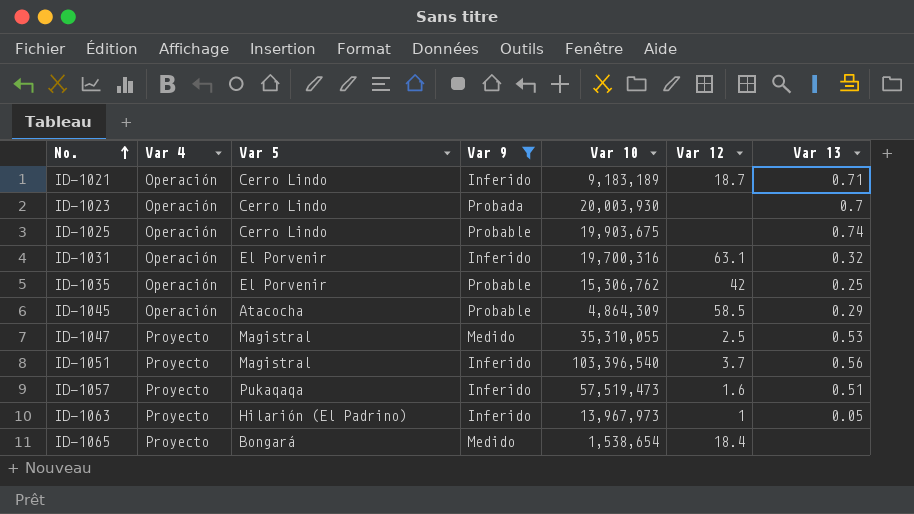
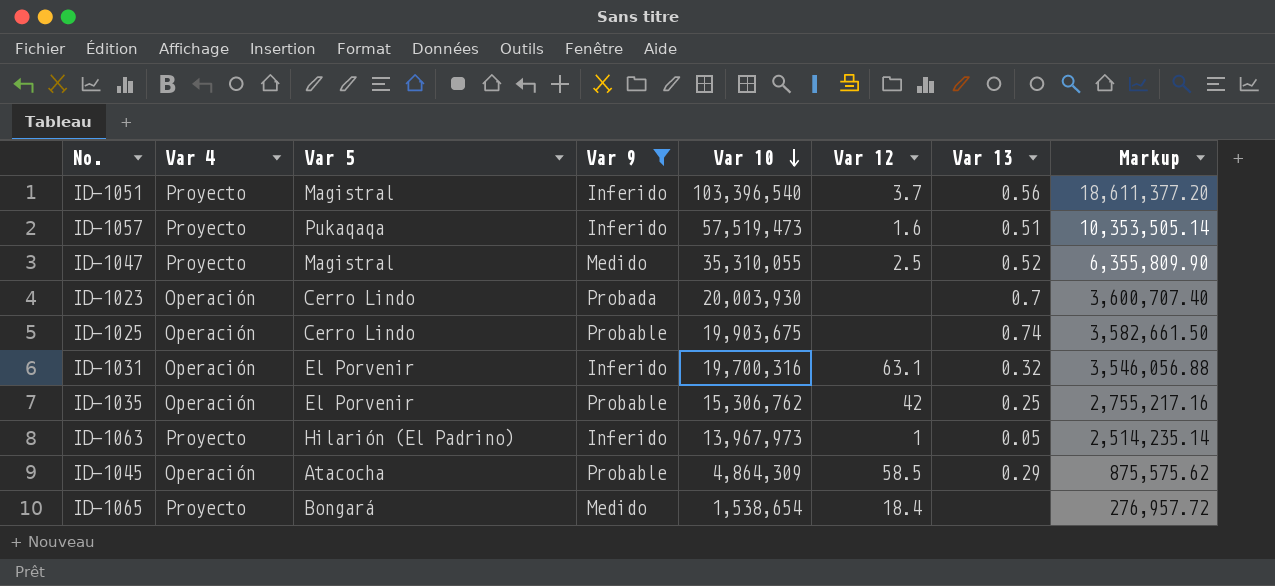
row order: No. ascending -> Var 10 descending
column Markup | formula: none -> [Var 10] * 0.18
row ID-1021: Operación | Cerro Lindo | Inferido | 9,183,189 | 18.7 | 0.71 -> none
ID-1047 | Var 13: 0.53 -> 0.52

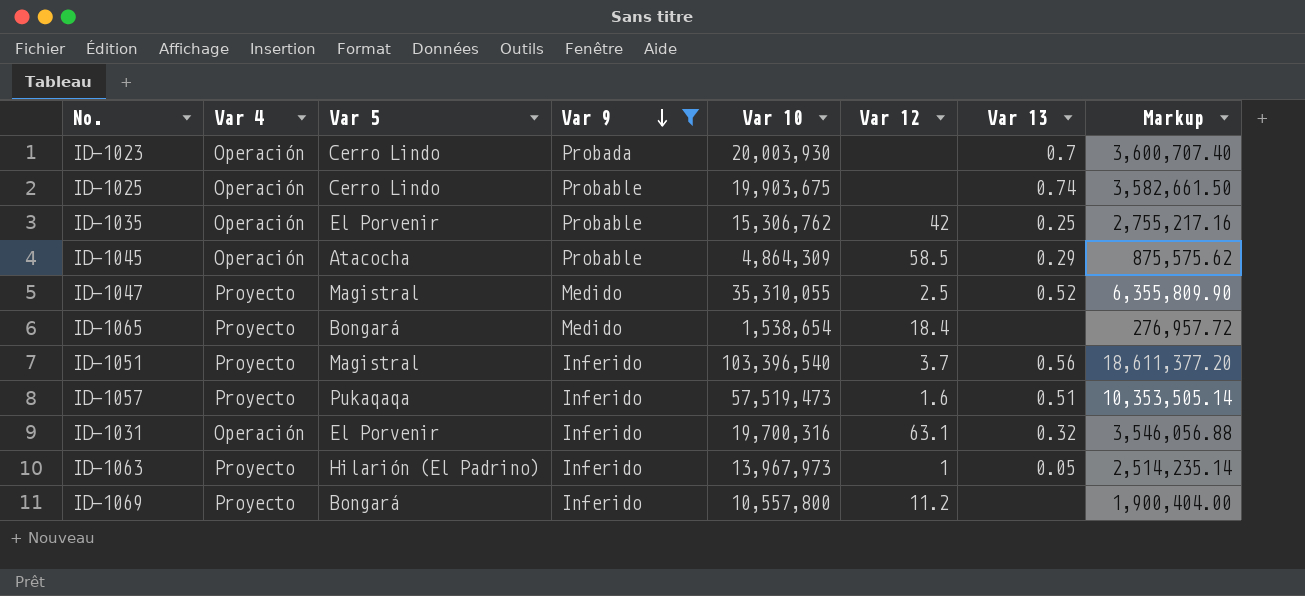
row order: Var 10 descending -> Var 9 descending
row ID-1069: none -> Proyecto | Bongará | Inferido | 10,557,800 | 11.2 | none | 1,900,404.00

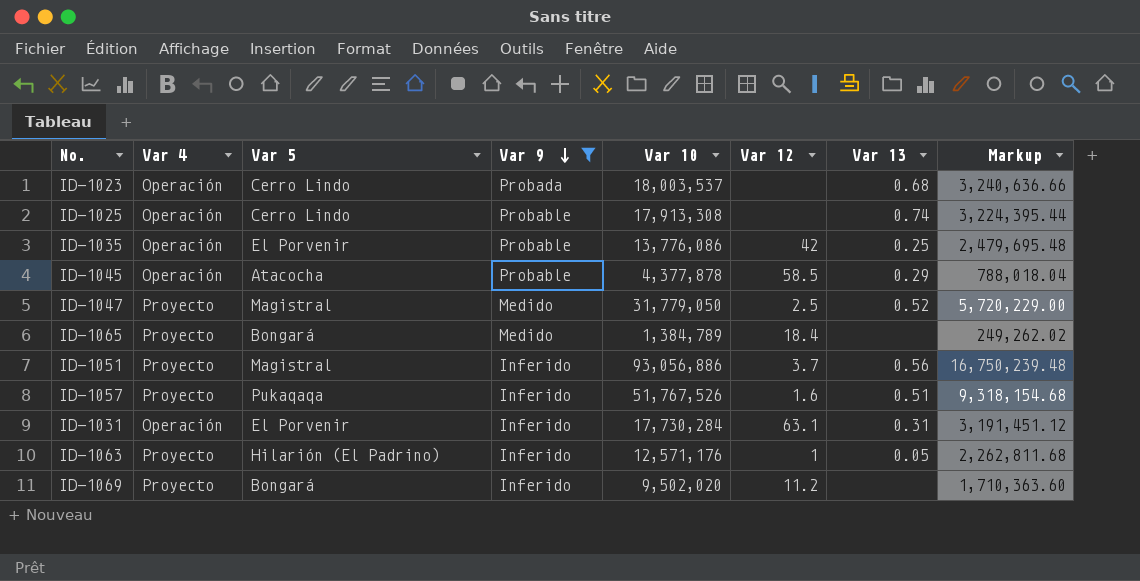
ID-1023 | Var 10: 20,003,930 -> 18,003,537
ID-1023 | Var 13: 0.7 -> 0.68
ID-1023 | Markup: 3,600,707.40 -> 3,240,636.66
ID-1025 | Var 10: 19,903,675 -> 17,913,308
ID-1025 | Markup: 3,582,661.50 -> 3,224,395.44
ID-1035 | Var 10: 15,306,762 -> 13,776,086
ID-1035 | Markup: 2,755,217.16 -> 2,479,695.48
ID-1045 | Var 10: 4,864,309 -> 4,377,878
ID-1045 | Markup: 875,575.62 -> 788,018.04
ID-1047 | Var 10: 35,310,055 -> 31,779,050
ID-1047 | Markup: 6,355,809.90 -> 5,720,229.00
ID-1065 | Var 10: 1,538,654 -> 1,384,789
ID-1065 | Markup: 276,957.72 -> 249,262.02
ID-1051 | Var 10: 103,396,540 -> 93,056,886
ID-1051 | Markup: 18,611,377.20 -> 16,750,239.48
ID-1057 | Var 10: 57,519,473 -> 51,767,526
ID-1057 | Markup: 10,353,505.14 -> 9,318,154.68
ID-1031 | Var 10: 19,700,316 -> 17,730,284
ID-1031 | Var 13: 0.32 -> 0.31
ID-1031 | Markup: 3,546,056.88 -> 3,191,451.12
ID-1063 | Var 10: 13,967,973 -> 12,571,176
ID-1063 | Markup: 2,514,235.14 -> 2,262,811.68
ID-1069 | Var 10: 10,557,800 -> 9,502,020
ID-1069 | Markup: 1,900,404.00 -> 1,710,363.60

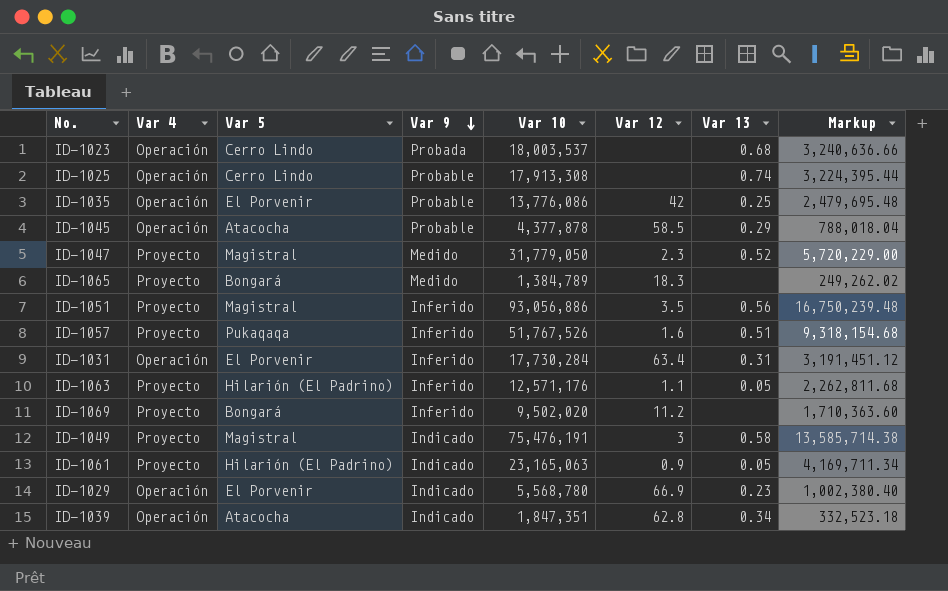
filter: Var 9 != Indicado -> none
ID-1047 | Var 12: 2.5 -> 2.3
ID-1065 | Var 12: 18.4 -> 18.3
ID-1051 | Var 12: 3.7 -> 3.5
ID-1031 | Var 12: 63.1 -> 63.4
ID-1063 | Var 12: 1 -> 1.1

